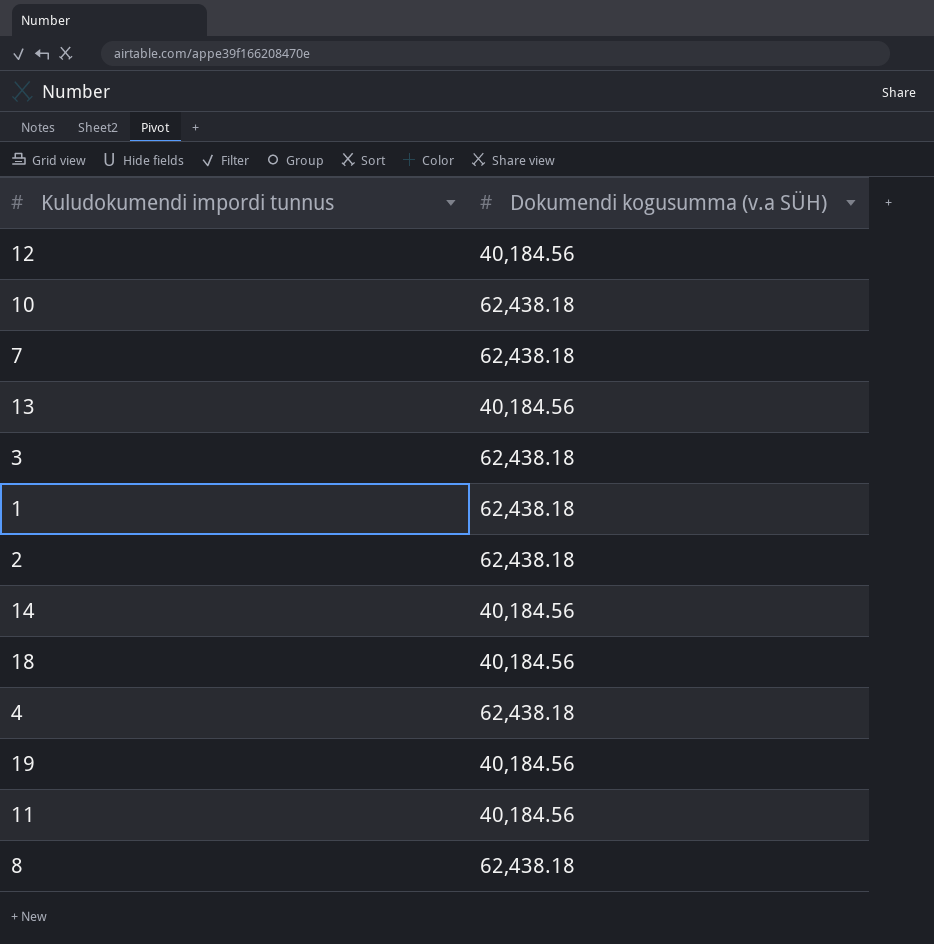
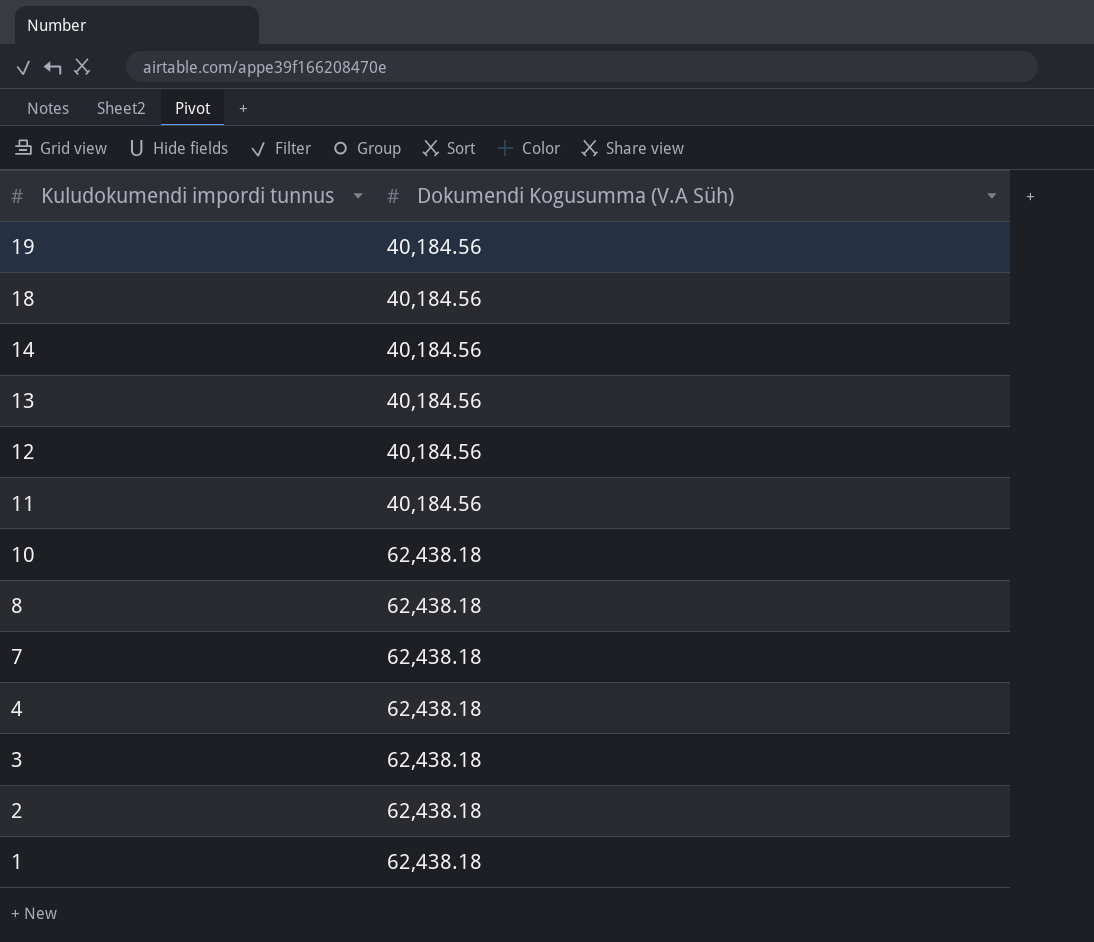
row order: none -> Kuludokumendi impordi tunnus descending
column name: Dokumendi kogusumma (v.a SÜH) -> Dokumendi Kogusumma (V.A Süh)

